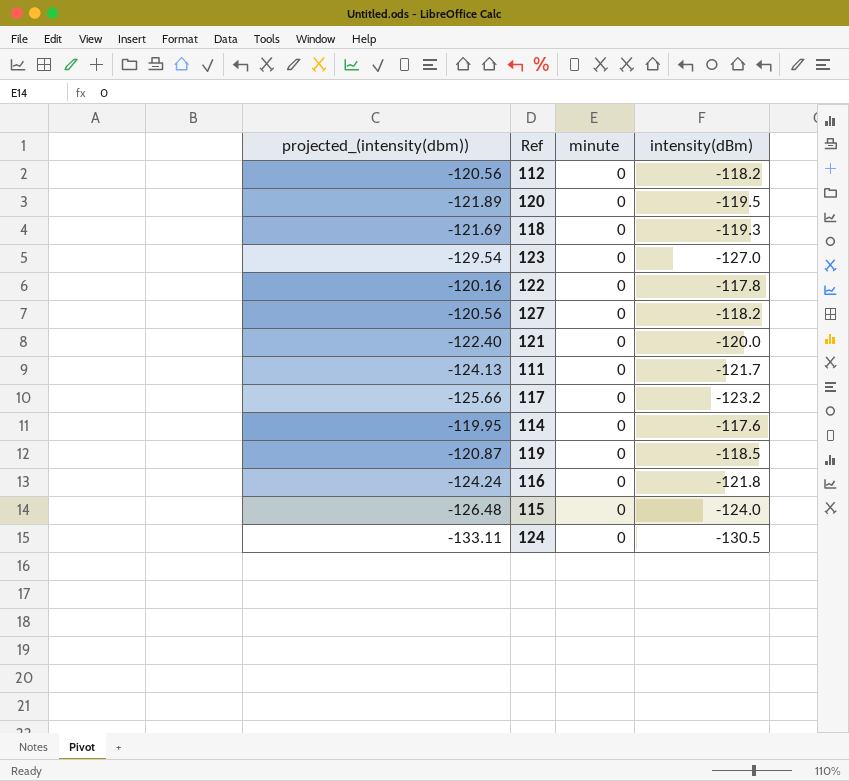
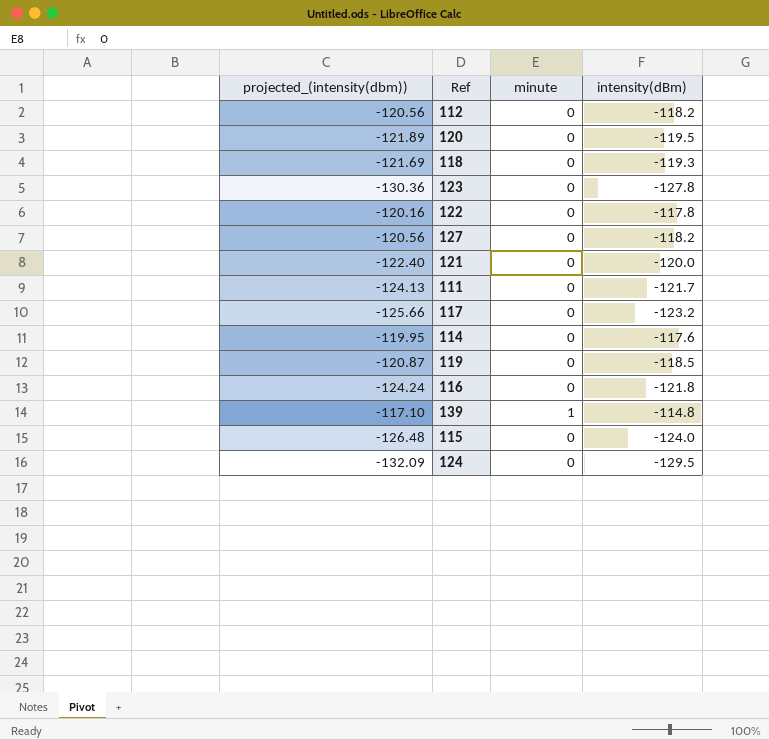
123 | projected_(intensity(dbm)): -129.54 -> -130.36
123 | intensity(dBm): -127.0 -> -127.8
row 139: none -> -117.10 | 1 | -114.8
124 | projected_(intensity(dbm)): -133.11 -> -132.09
124 | intensity(dBm): -130.5 -> -129.5

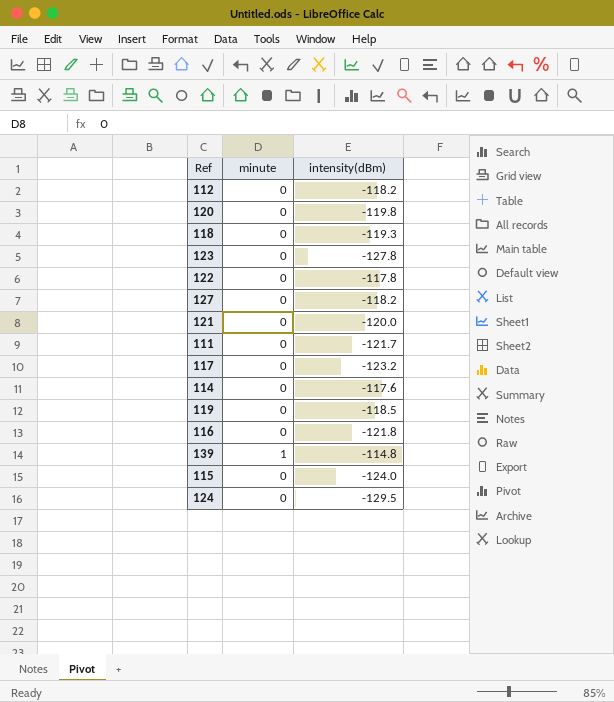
column projected_(intensity(dbm)) | formula: [intensity(dBm)] * 1.02 -> none
120 | intensity(dBm): -119.5 -> -119.8

